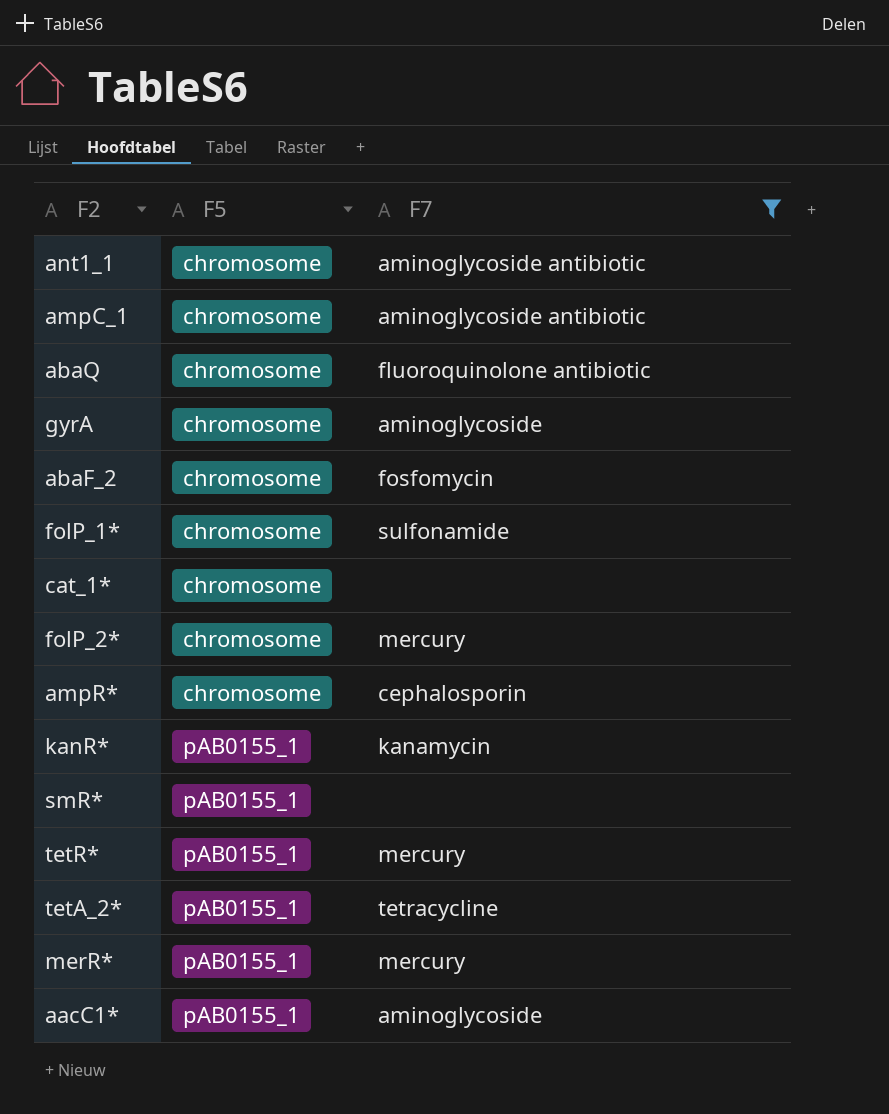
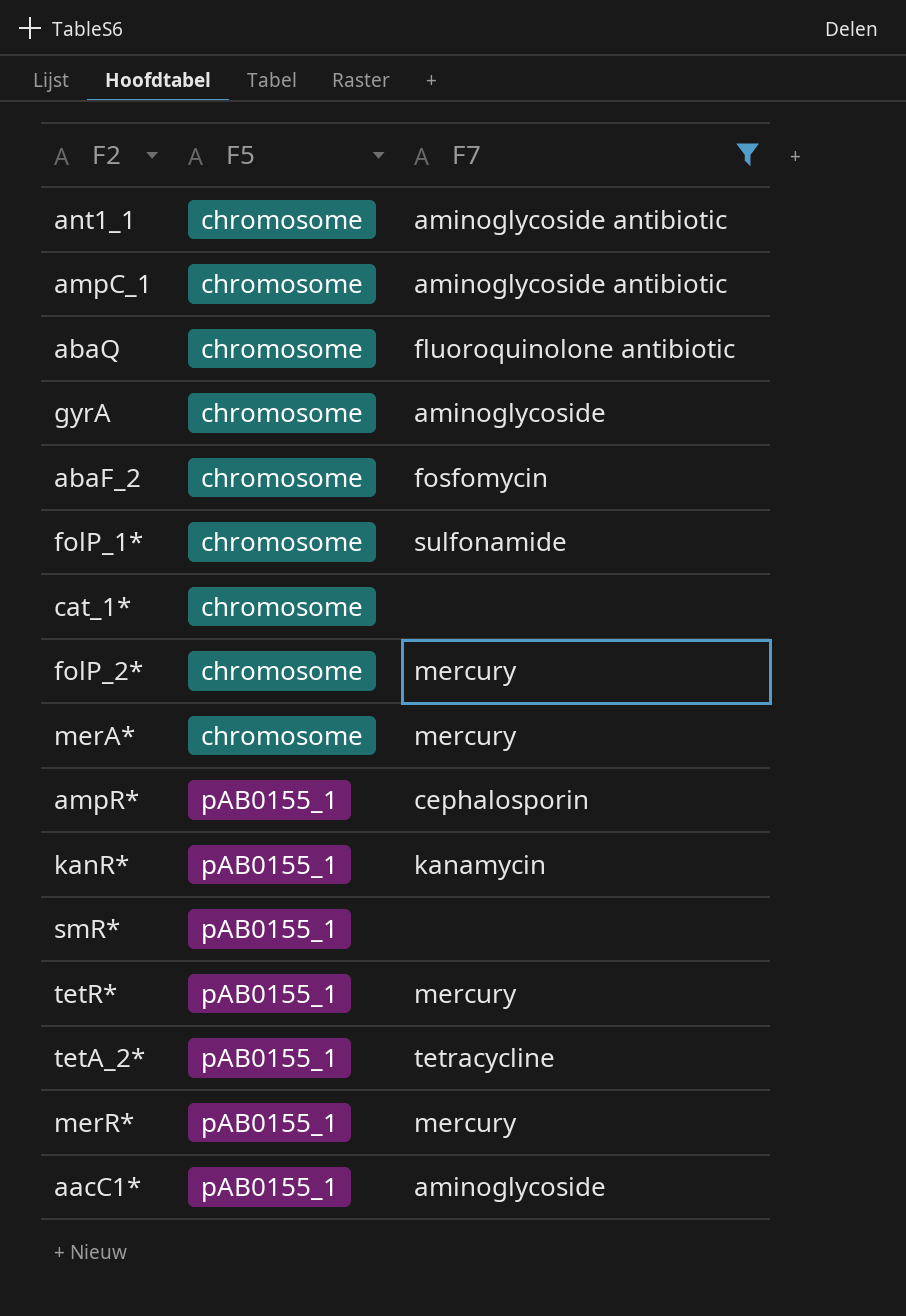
row merA*: none -> chromosome | mercury
ampR* | F5: chromosome -> pAB0155_1

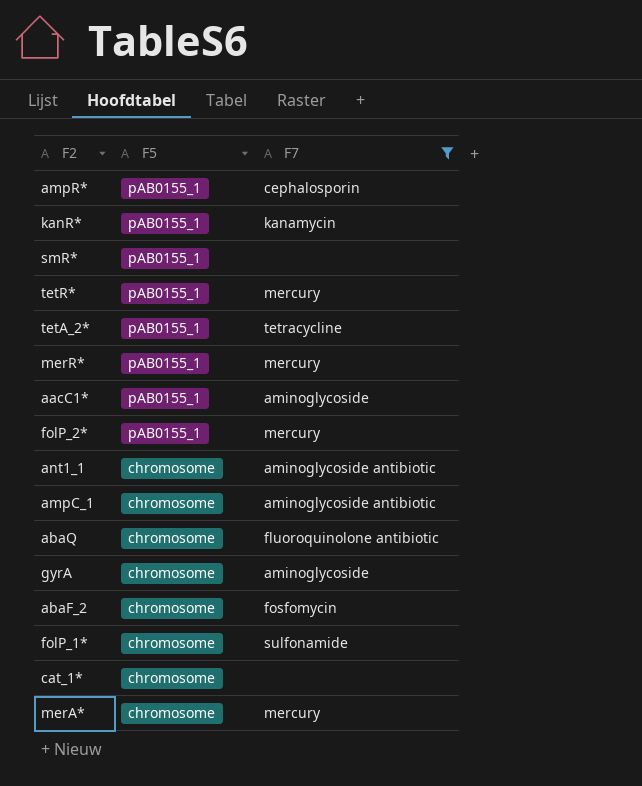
row order: F5 ascending -> F5 descending
folP_2* | F5: chromosome -> pAB0155_1

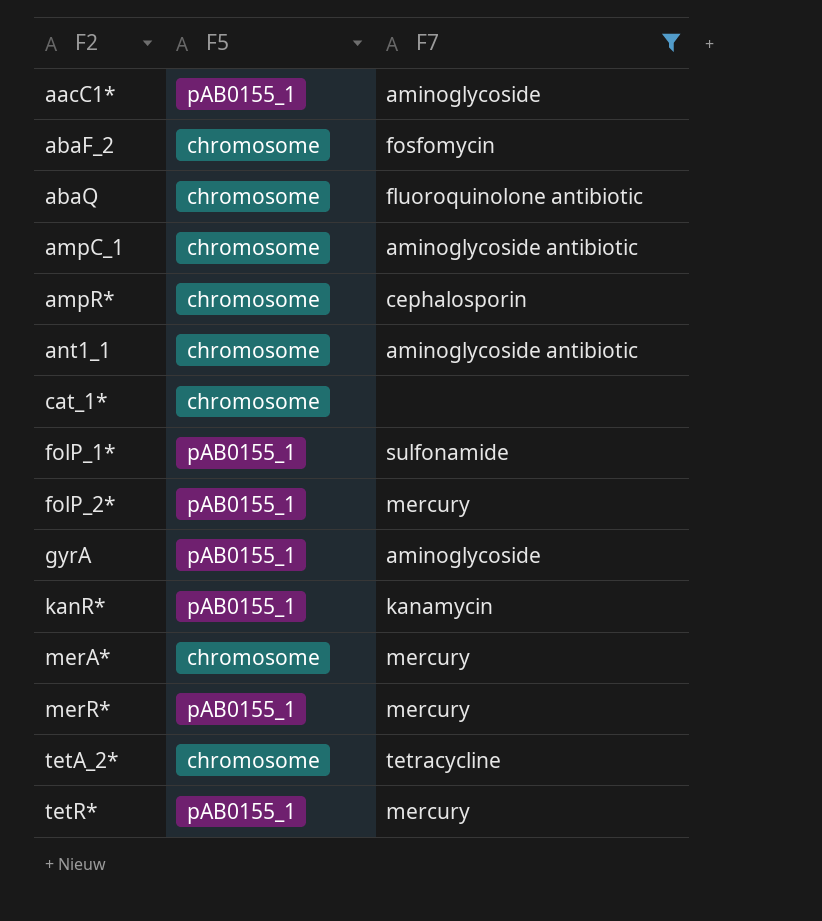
row order: F5 descending -> F2 ascending
row smR*: pAB0155_1 | none -> none
ampR* | F5: pAB0155_1 -> chromosome
folP_1* | F5: chromosome -> pAB0155_1
gyrA | F5: chromosome -> pAB0155_1
tetA_2* | F5: pAB0155_1 -> chromosome

